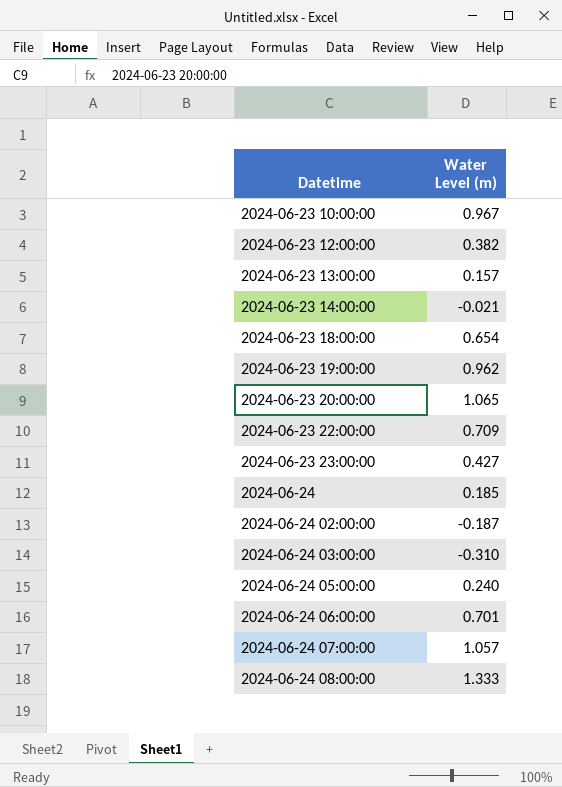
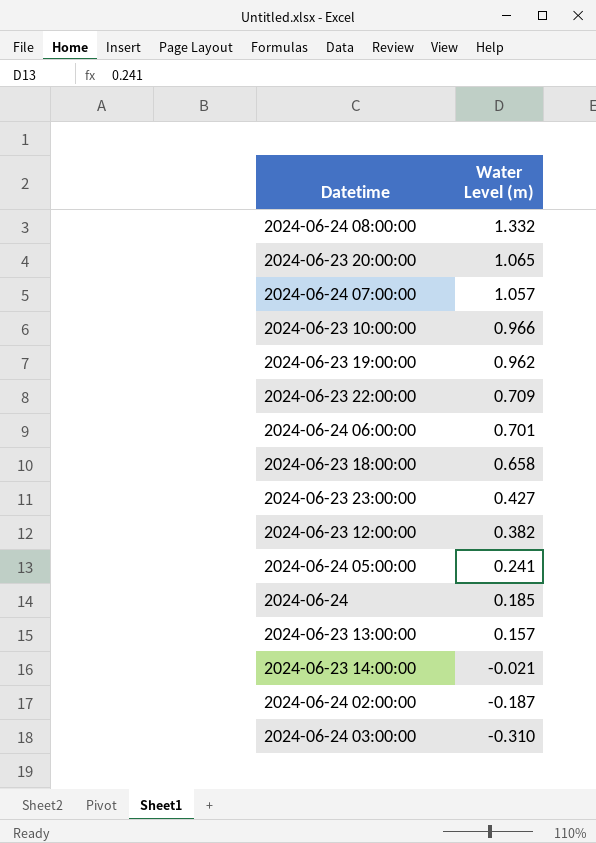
row order: Datetime ascending -> Water Level (m) descending
2024-06-24 08:00:00 | Water Level (m): 1.333 -> 1.332
2024-06-23 10:00:00 | Water Level (m): 0.967 -> 0.966
2024-06-23 18:00:00 | Water Level (m): 0.654 -> 0.658
2024-06-24 05:00:00 | Water Level (m): 0.240 -> 0.241

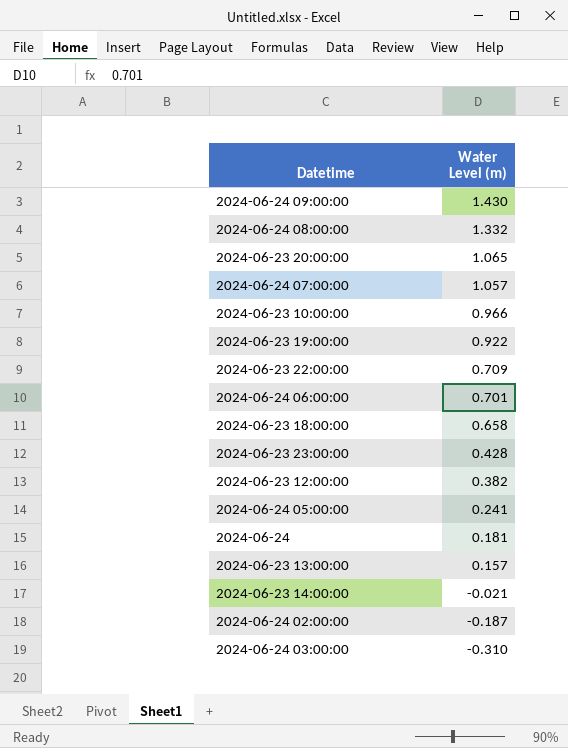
row 2024-06-24 09:00:00: none -> 1.430
2024-06-23 19:00:00 | Water Level (m): 0.962 -> 0.922
2024-06-23 23:00:00 | Water Level (m): 0.427 -> 0.428
2024-06-24 | Water Level (m): 0.185 -> 0.181

